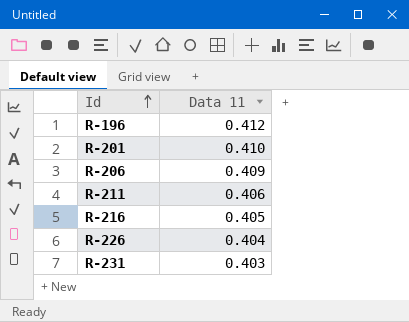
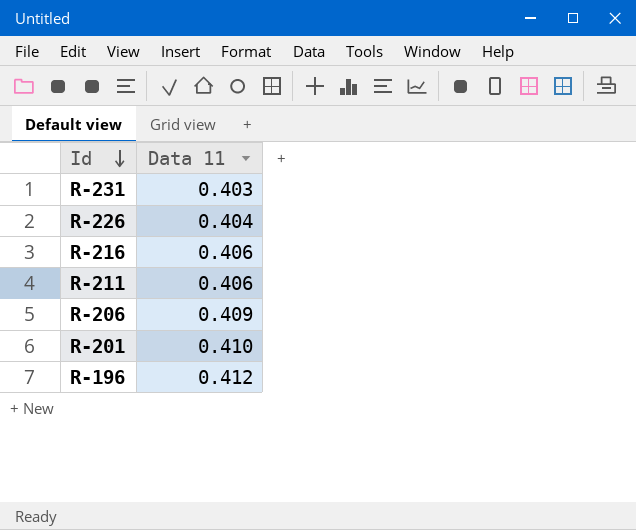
row order: Id ascending -> Id descending
R-216 | Data 11: 0.405 -> 0.406

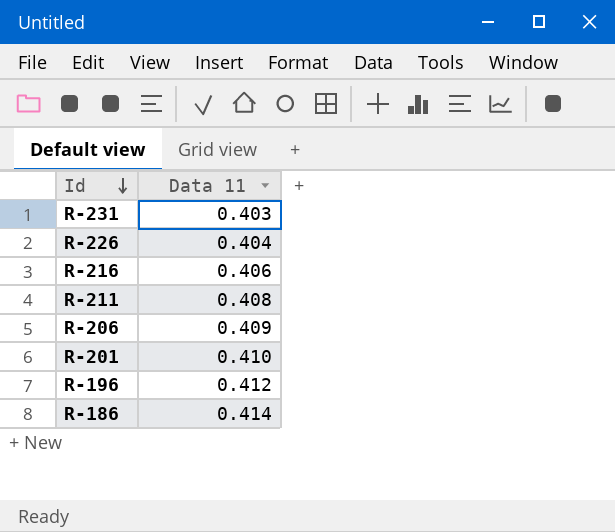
R-211 | Data 11: 0.406 -> 0.408
row R-186: none -> 0.414

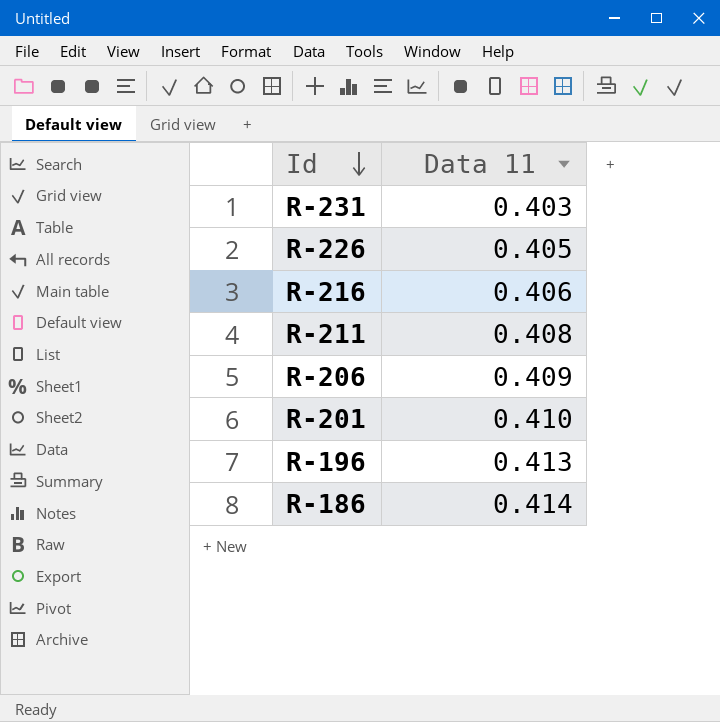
R-226 | Data 11: 0.404 -> 0.405
R-196 | Data 11: 0.412 -> 0.413

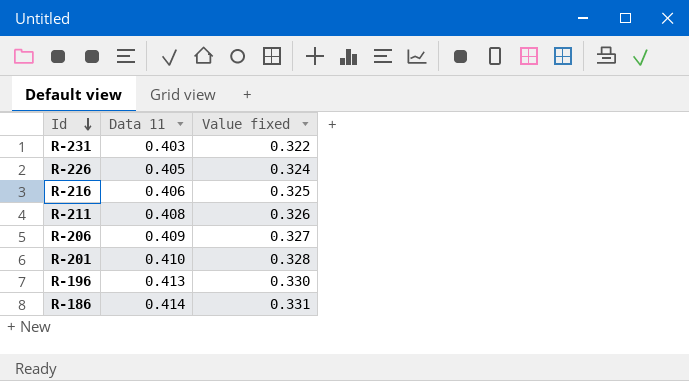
column Value fixed | formula: none -> [Data 11] * 0.8

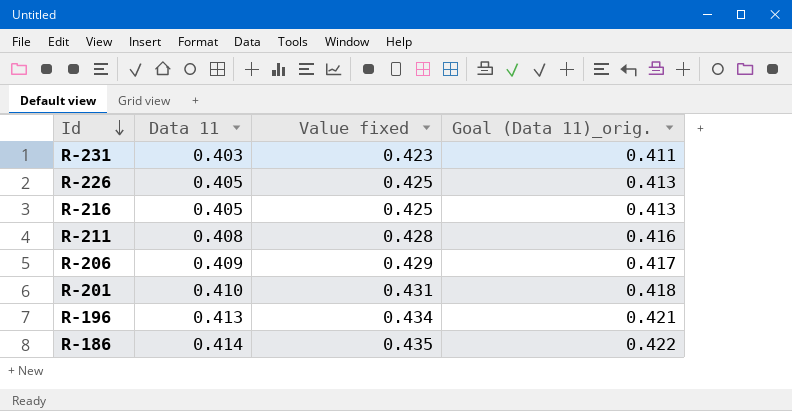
column Value fixed | formula: [Data 11] * 0.8 -> [Data 11] * 1.05
column Goal (Data 11)_orig. | formula: none -> [Data 11] * 1.02
R-216 | Data 11: 0.406 -> 0.405

